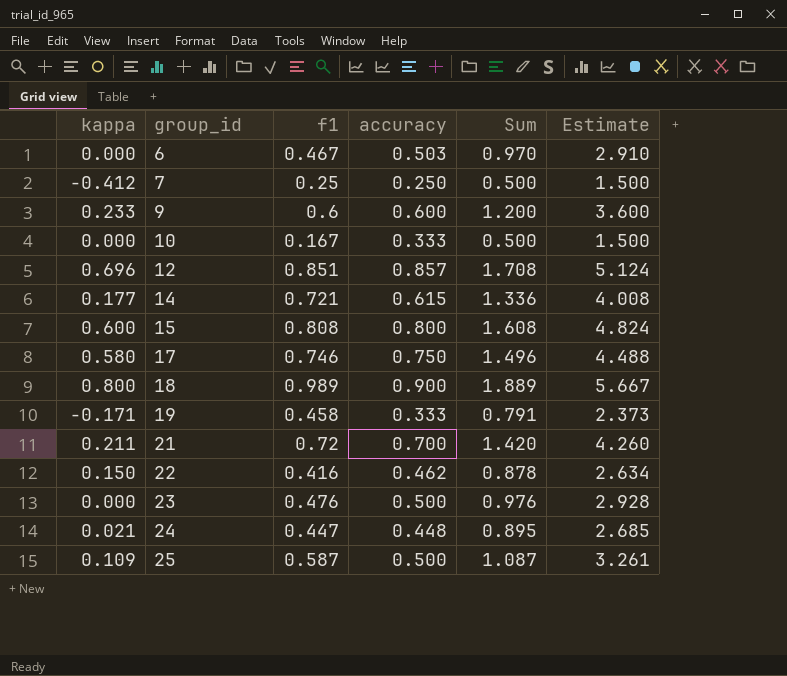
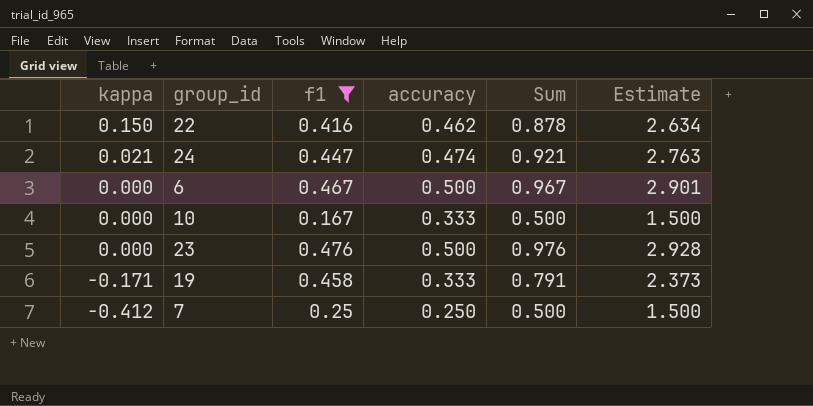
filter: none -> f1 <= 0.476
row order: group_id ascending -> kappa descending
24 | accuracy: 0.448 -> 0.474
24 | Sum: 0.895 -> 0.921
24 | Estimate: 2.685 -> 2.763
6 | accuracy: 0.503 -> 0.500
6 | Sum: 0.970 -> 0.967
6 | Estimate: 2.910 -> 2.901

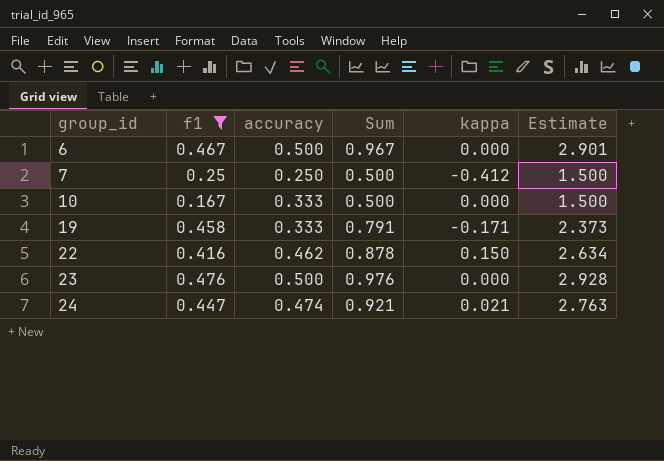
row order: kappa descending -> group_id ascending
column kappa | position: 1 -> 5

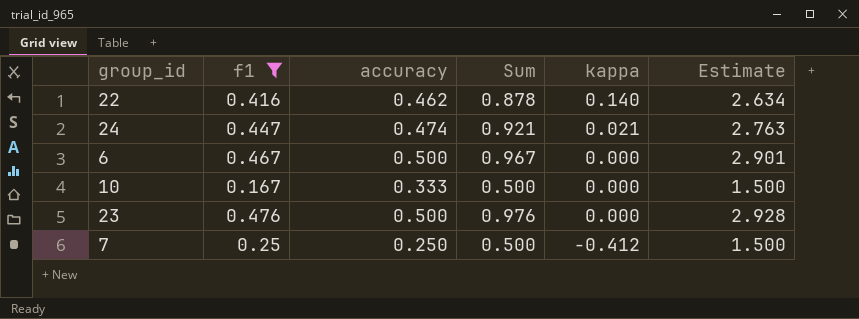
row order: group_id ascending -> kappa descending
row 19: 0.458 | 0.333 | 0.791 | -0.171 | 2.373 -> none
22 | kappa: 0.150 -> 0.140

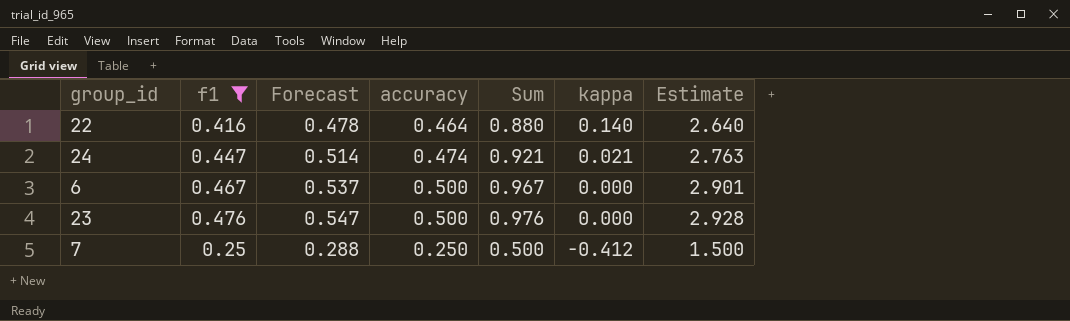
column Forecast | formula: none -> [f1] * 1.15
row 10: 0.167 | 0.333 | 0.500 | 0.000 | 1.500 -> none
22 | accuracy: 0.462 -> 0.464
22 | Sum: 0.878 -> 0.880
22 | Estimate: 2.634 -> 2.640

